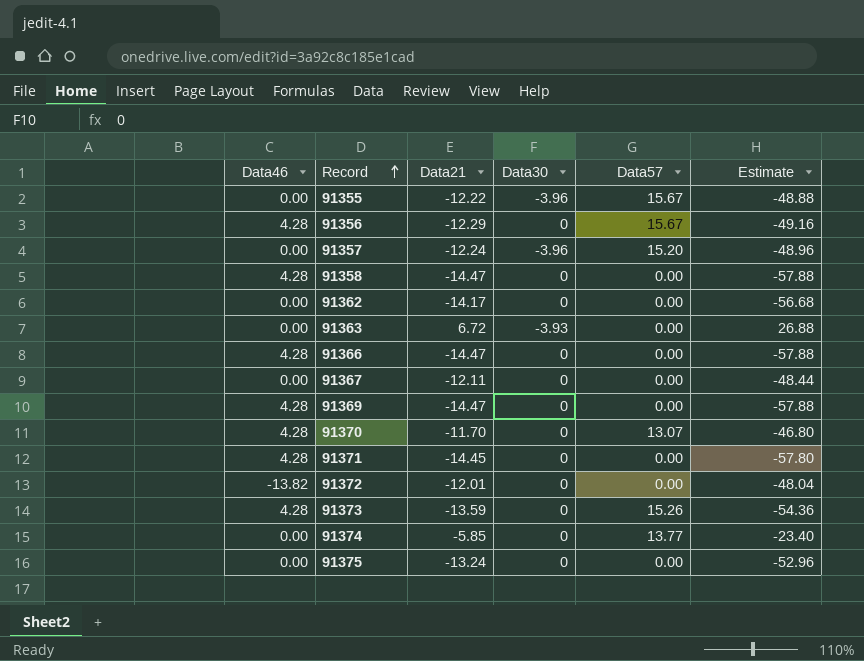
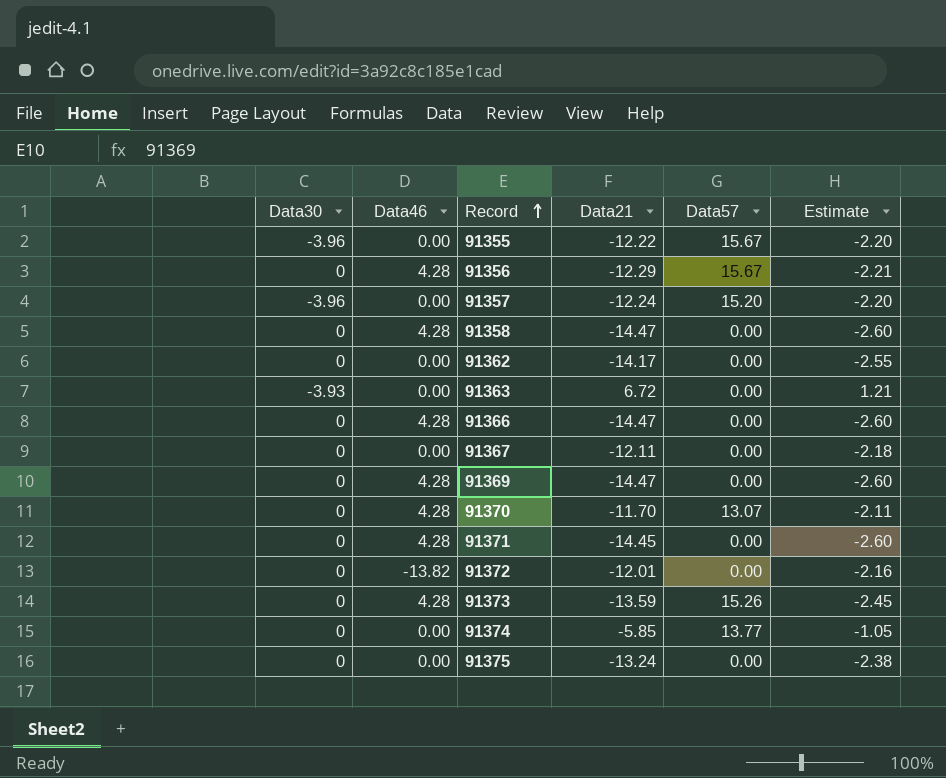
column Data30 | position: 4 -> 1
column Estimate | formula: [Data21] * 4 -> [Data21] * 0.18

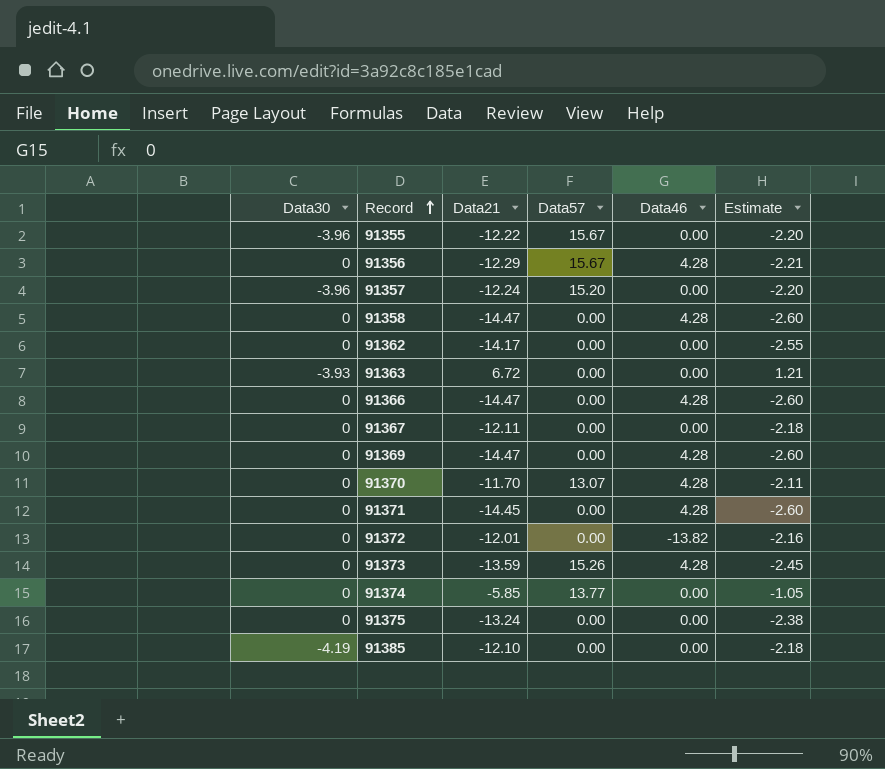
column Data46 | position: 2 -> 5
row 91385: none -> -4.19 | -12.10 | 0.00 | 0.00 | -2.18

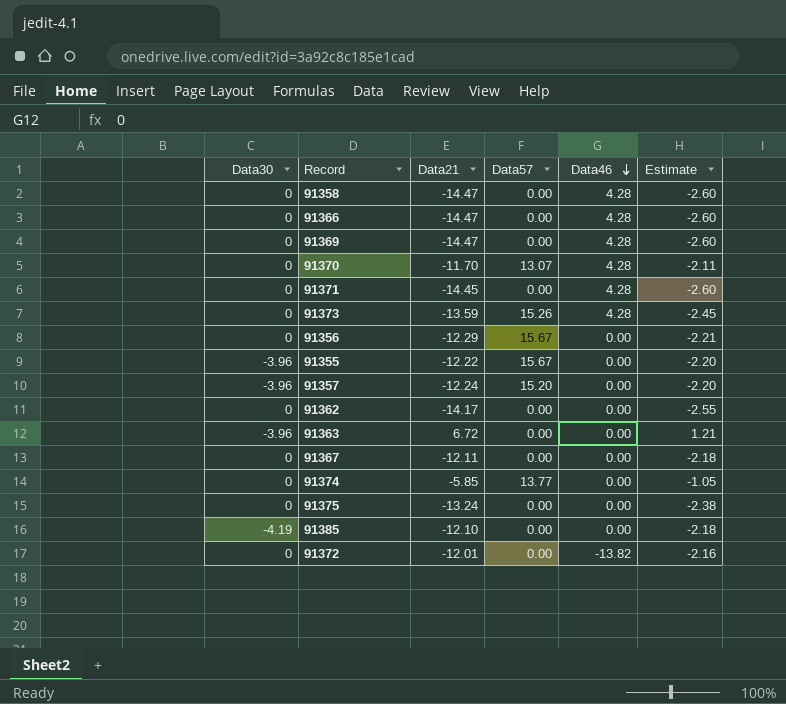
row order: Record ascending -> Data46 descending
91356 | Data46: 4.28 -> 0.00
91363 | Data30: -3.93 -> -3.96

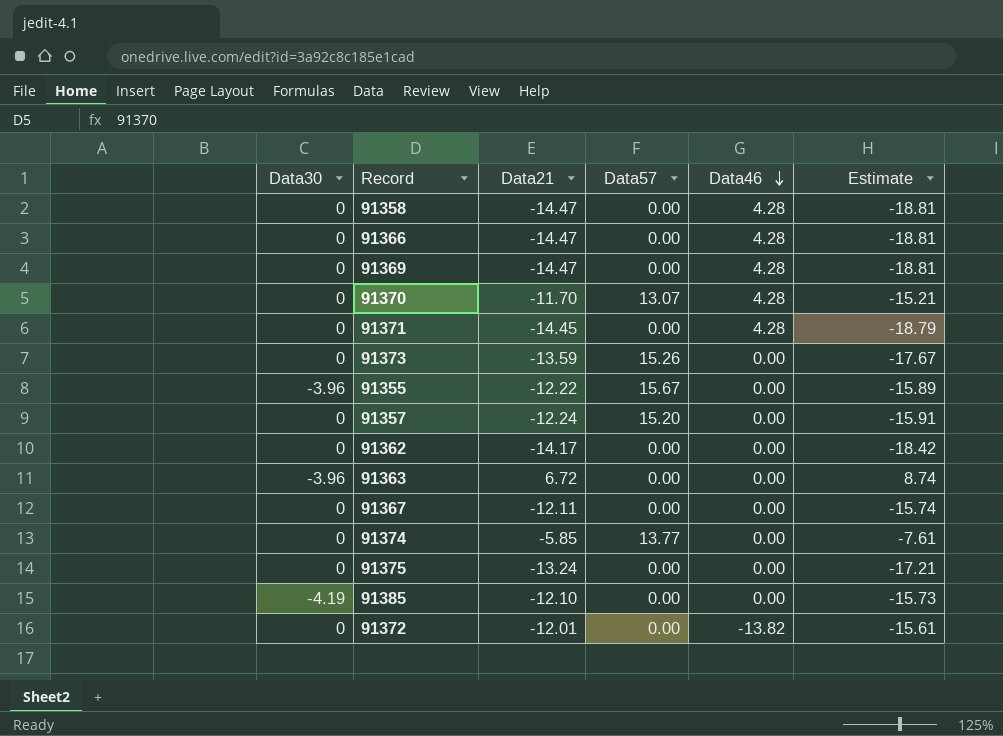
column Estimate | formula: [Data21] * 0.18 -> [Data21] * 1.3
row 91356: 0 | -12.29 | 15.67 | 0.00 | -2.21 -> none
91373 | Data46: 4.28 -> 0.00
91357 | Data30: -3.96 -> 0

